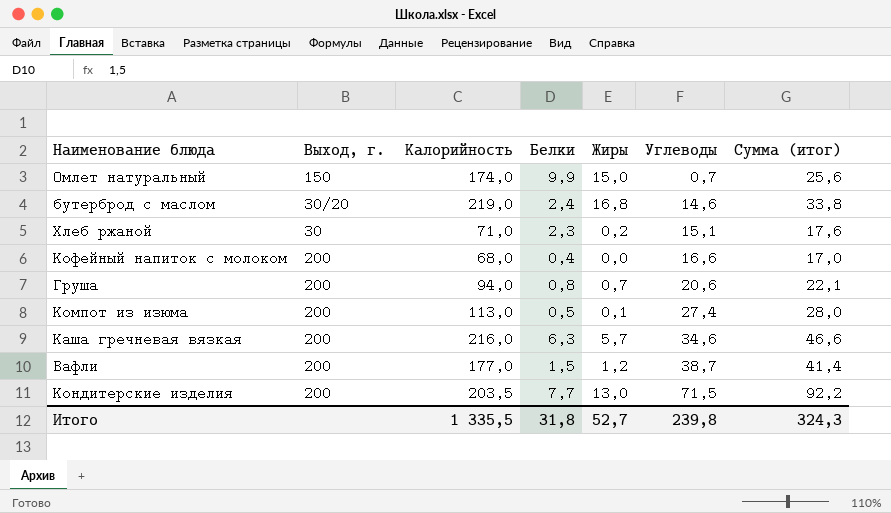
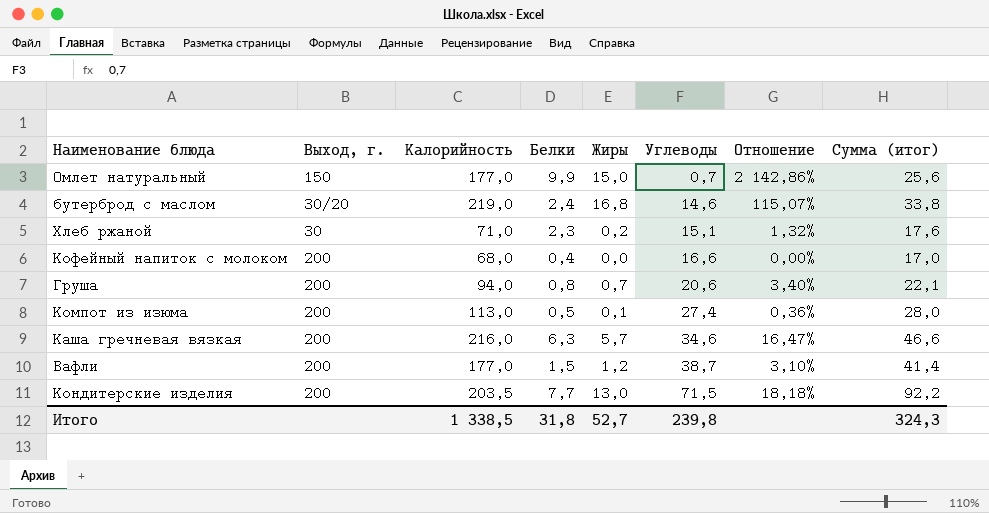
column Отношение | formula: none -> [Жиры] / [Углеводы]
Омлет натуральный | Калорийность: 174,0 -> 177,0
Итого | Калорийность: 1 335,5 -> 1 338,5

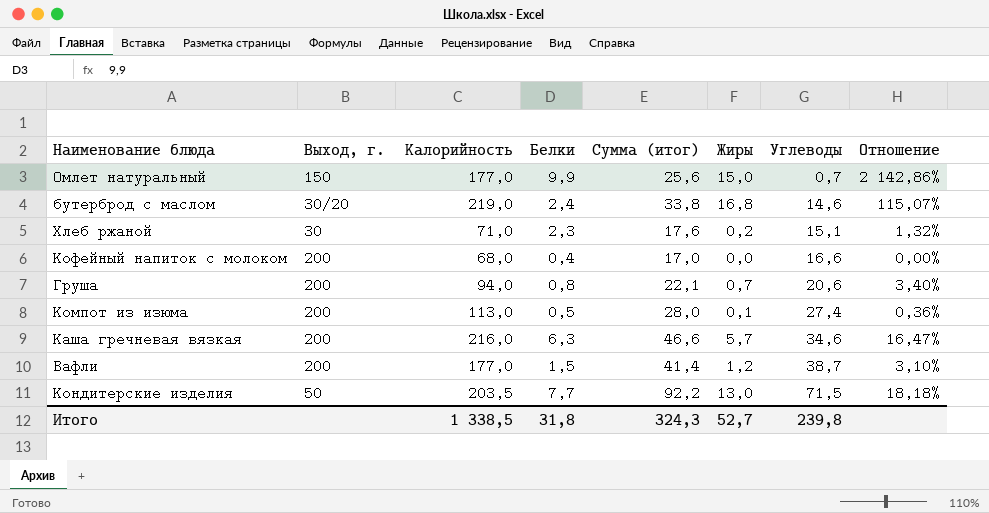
column Сумма (итог) | position: 8 -> 5
Кондитерские изделия | Выход, г.: 200 -> 50

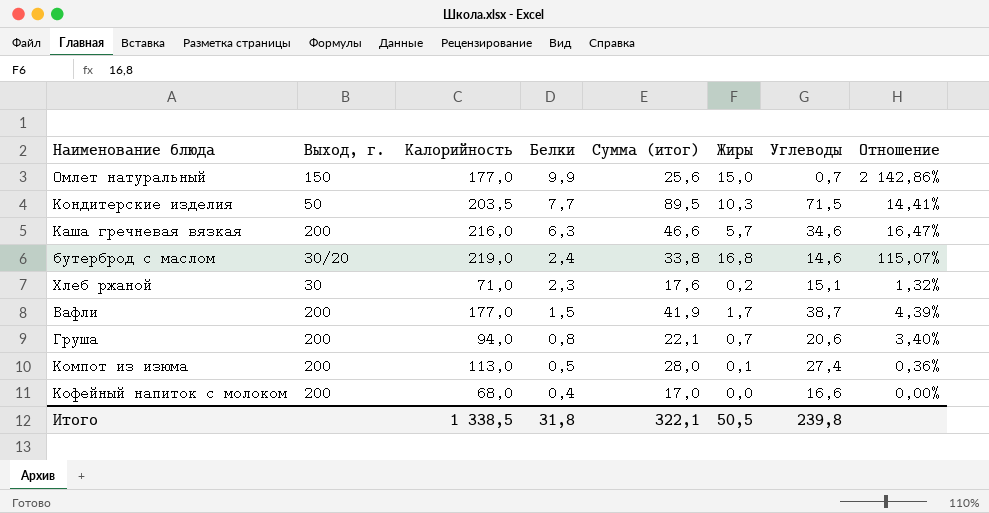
row order: Углеводы ascending -> Белки descending
Кондитерские изделия | Сумма (итог): 92,2 -> 89,5
Кондитерские изделия | Жиры: 13,0 -> 10,3
Кондитерские изделия | Отношение: 18,18% -> 14,41%
Вафли | Сумма (итог): 41,4 -> 41,9
Вафли | Жиры: 1,2 -> 1,7
Вафли | Отношение: 3,10% -> 4,39%
Итого | Сумма (итог): 324,3 -> 322,1
Итого | Жиры: 52,7 -> 50,5

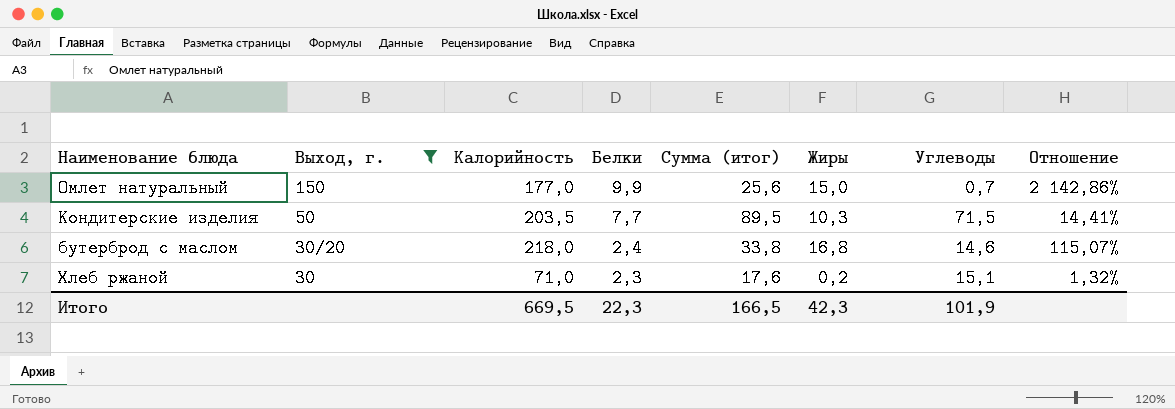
filter: none -> Выход, г. != 200
бутерброд с маслом | Калорийность: 219,0 -> 218,0
Итого | Калорийность: 1 338,5 -> 669,5
Итого | Белки: 31,8 -> 22,3
Итого | Сумма (итог): 322,1 -> 166,5
Итого | Жиры: 50,5 -> 42,3
Итого | Углеводы: 239,8 -> 101,9

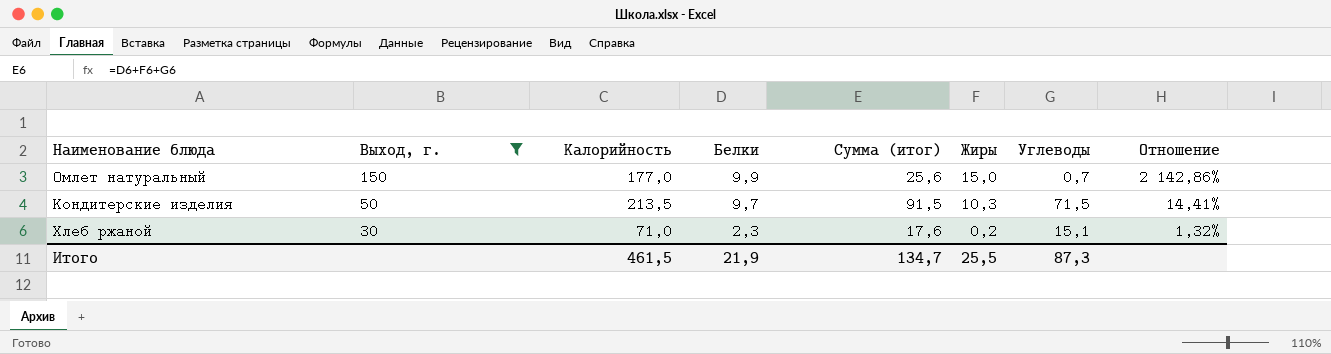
row бутерброд с маслом: 30/20 | 218,0 | 2,4 | 33,8 | 16,8 | 14,6 | 115,07% -> none
Кондитерские изделия | Калорийность: 203,5 -> 213,5
Кондитерские изделия | Белки: 7,7 -> 9,7
Кондитерские изделия | Сумма (итог): 89,5 -> 91,5
Итого | Калорийность: 669,5 -> 461,5
Итого | Белки: 22,3 -> 21,9
Итого | Сумма (итог): 166,5 -> 134,7
Итого | Жиры: 42,3 -> 25,5
Итого | Углеводы: 101,9 -> 87,3

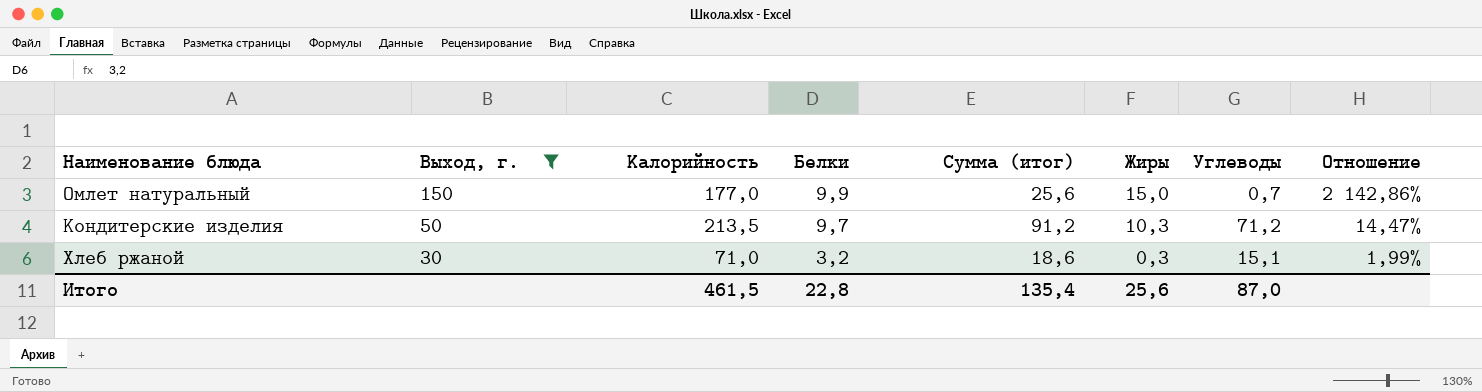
Кондитерские изделия | Сумма (итог): 91,5 -> 91,2
Кондитерские изделия | Углеводы: 71,5 -> 71,2
Кондитерские изделия | Отношение: 14,41% -> 14,47%
Хлеб ржаной | Белки: 2,3 -> 3,2
Хлеб ржаной | Сумма (итог): 17,6 -> 18,6
Хлеб ржаной | Жиры: 0,2 -> 0,3
Хлеб ржаной | Отношение: 1,32% -> 1,99%
Итого | Белки: 21,9 -> 22,8
Итого | Сумма (итог): 134,7 -> 135,4
Итого | Жиры: 25,5 -> 25,6
Итого | Углеводы: 87,3 -> 87,0

